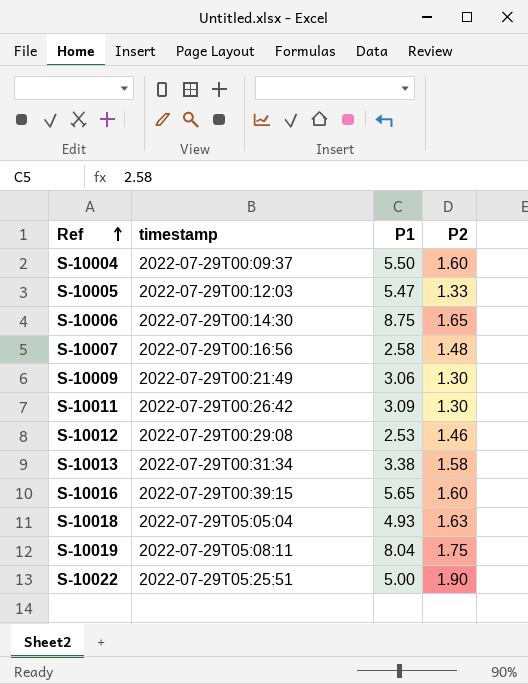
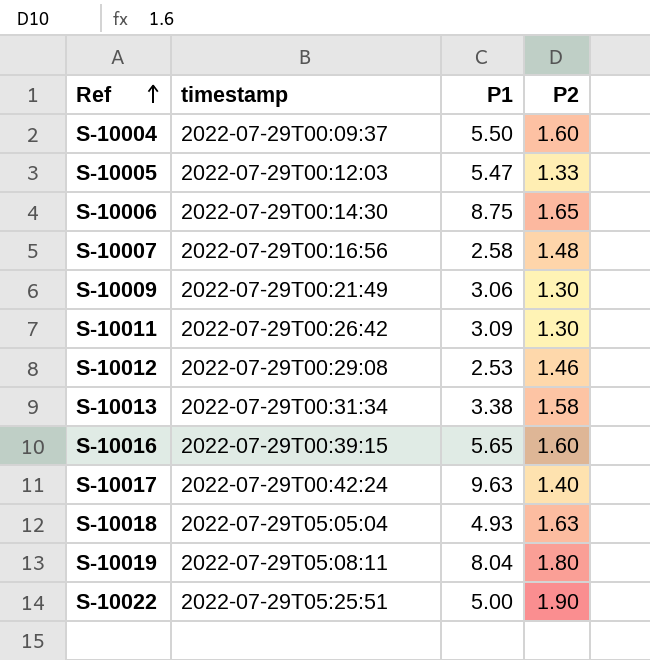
row S-10017: none -> 2022-07-29T00:42:24 | 9.63 | 1.40
S-10019 | P2: 1.75 -> 1.80

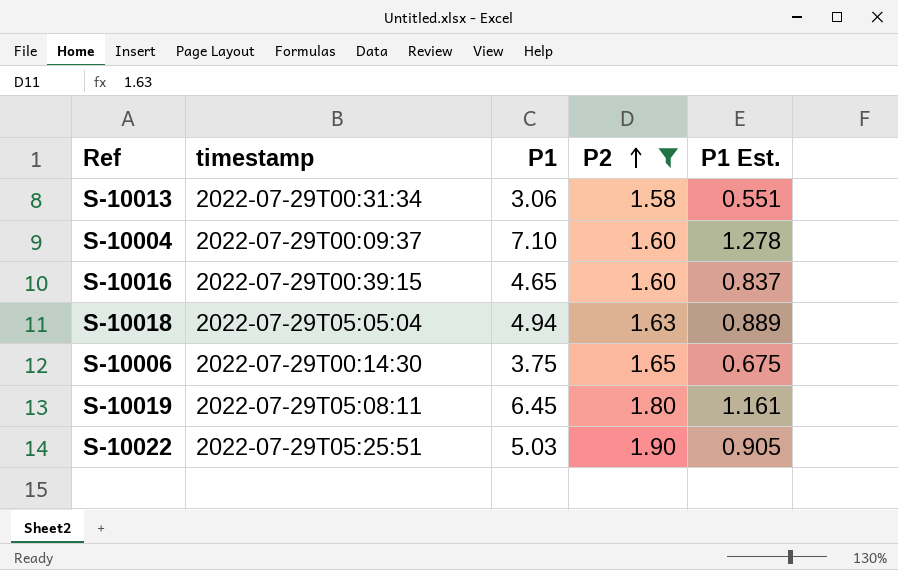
filter: none -> P2 >= 1.58
row order: Ref ascending -> P2 ascending
column P1 Est. | formula: none -> [P1] * 0.18
S-10013 | P1: 3.38 -> 3.06
S-10004 | P1: 5.50 -> 7.10
S-10016 | P1: 5.65 -> 4.65
S-10018 | P1: 4.93 -> 4.94
S-10006 | P1: 8.75 -> 3.75
S-10019 | P1: 8.04 -> 6.45
S-10022 | P1: 5.00 -> 5.03

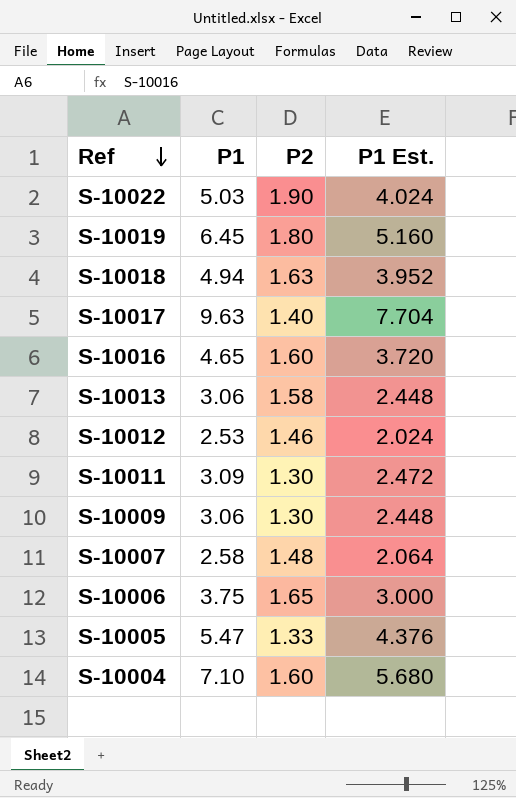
filter: P2 >= 1.58 -> none
row order: P2 ascending -> Ref descending
column timestamp | position: 2 -> none
column P1 Est. | formula: [P1] * 0.18 -> [P1] * 0.8

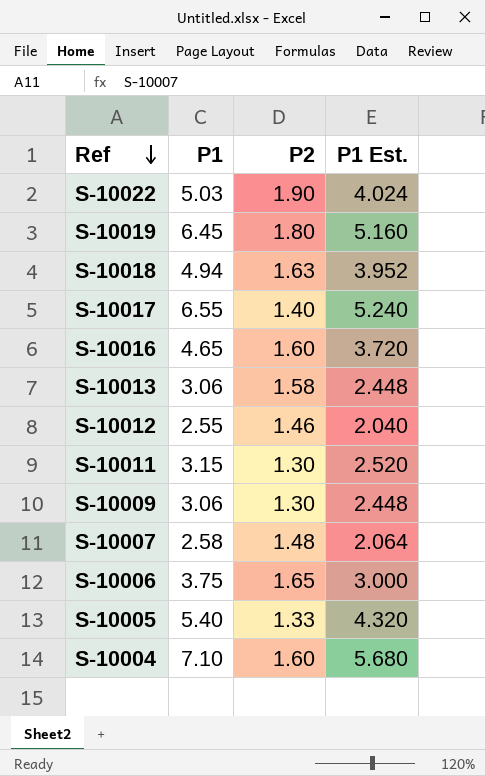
S-10017 | P1: 9.63 -> 6.55
S-10017 | P1 Est.: 7.704 -> 5.240
S-10012 | P1: 2.53 -> 2.55
S-10012 | P1 Est.: 2.024 -> 2.040
S-10011 | P1: 3.09 -> 3.15
S-10011 | P1 Est.: 2.472 -> 2.520
S-10005 | P1: 5.47 -> 5.40
S-10005 | P1 Est.: 4.376 -> 4.320

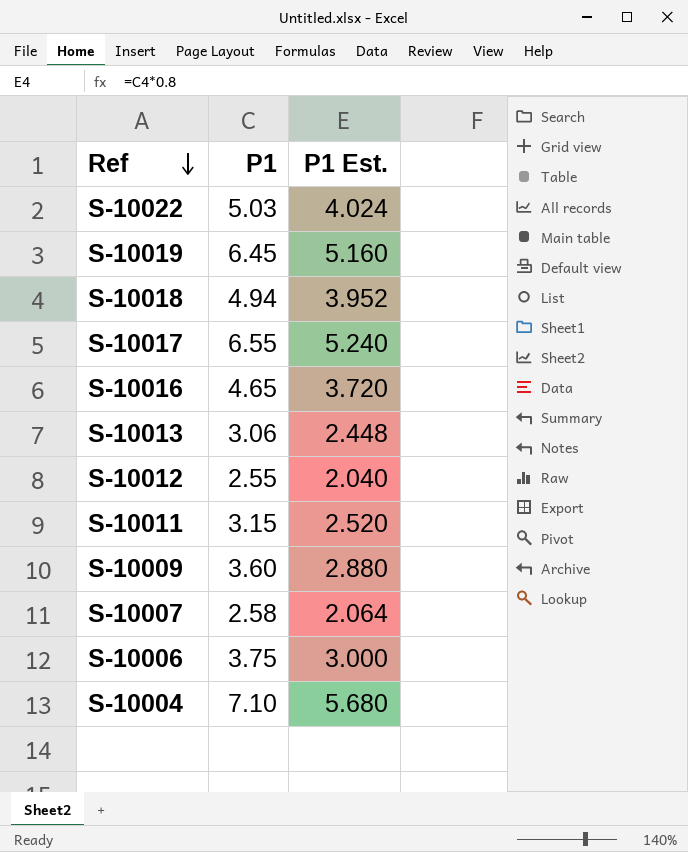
column P2 | position: 3 -> none
row S-10005: 5.40 | 1.33 | 4.320 -> none
S-10009 | P1: 3.06 -> 3.60
S-10009 | P1 Est.: 2.448 -> 2.880

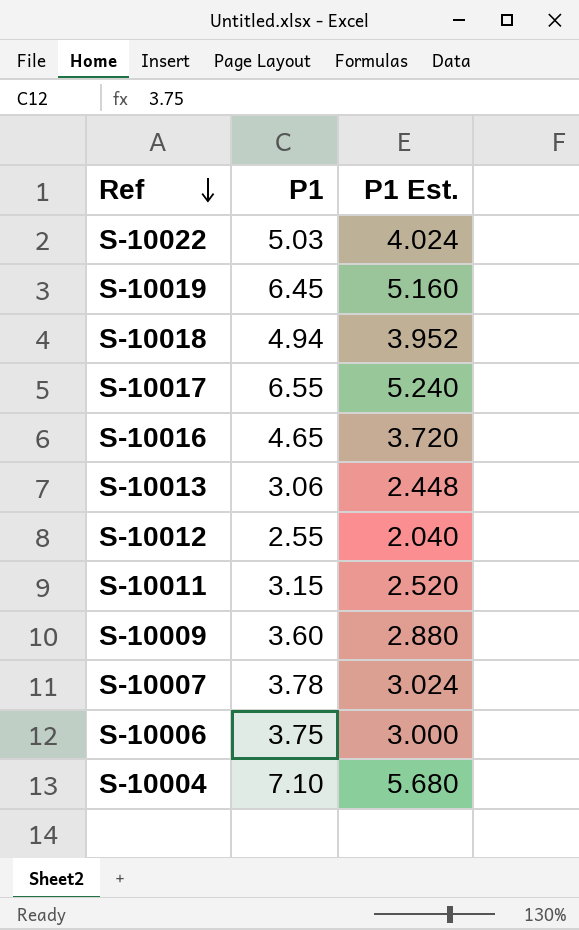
S-10007 | P1: 2.58 -> 3.78
S-10007 | P1 Est.: 2.064 -> 3.024

